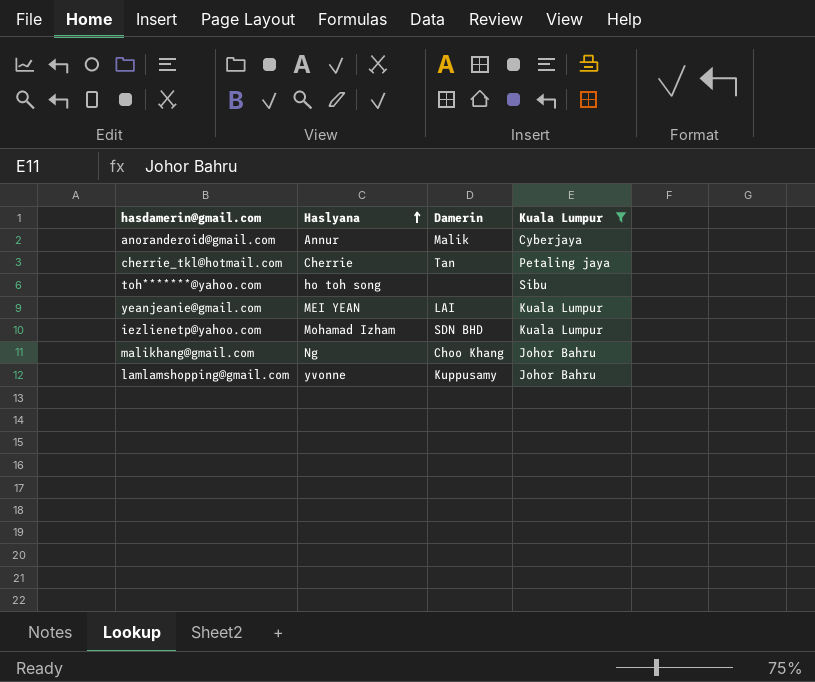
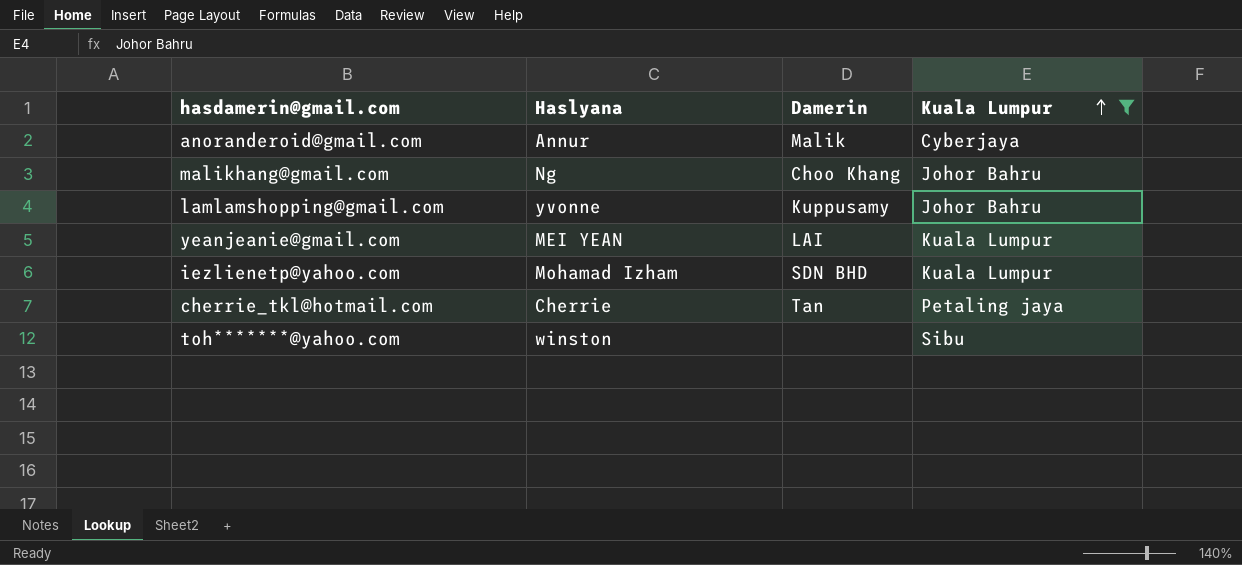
row order: Haslyana ascending -> Kuala Lumpur ascending
toh*******@yahoo.com | Haslyana: ho toh song -> winston

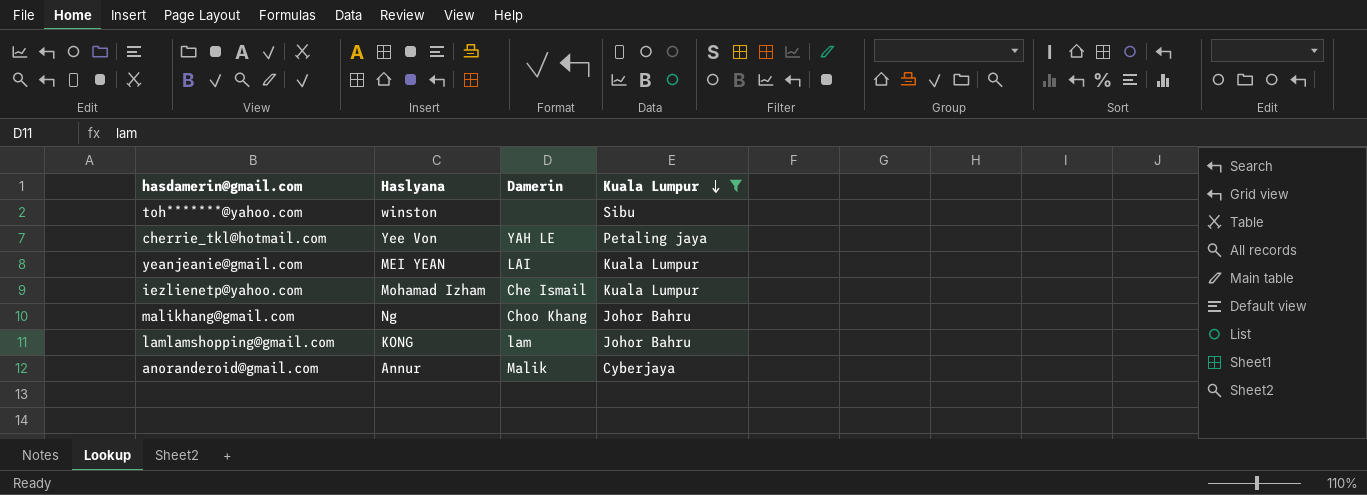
row order: Kuala Lumpur ascending -> Kuala Lumpur descending
cherrie_tkl@hotmail.com | Haslyana: Cherrie -> Yee Von
cherrie_tkl@hotmail.com | Damerin: Tan -> YAH LE
iezlienetp@yahoo.com | Damerin: SDN BHD -> Che Ismail
lamlamshopping@gmail.com | Haslyana: yvonne -> KONG
lamlamshopping@gmail.com | Damerin: Kuppusamy -> lam

